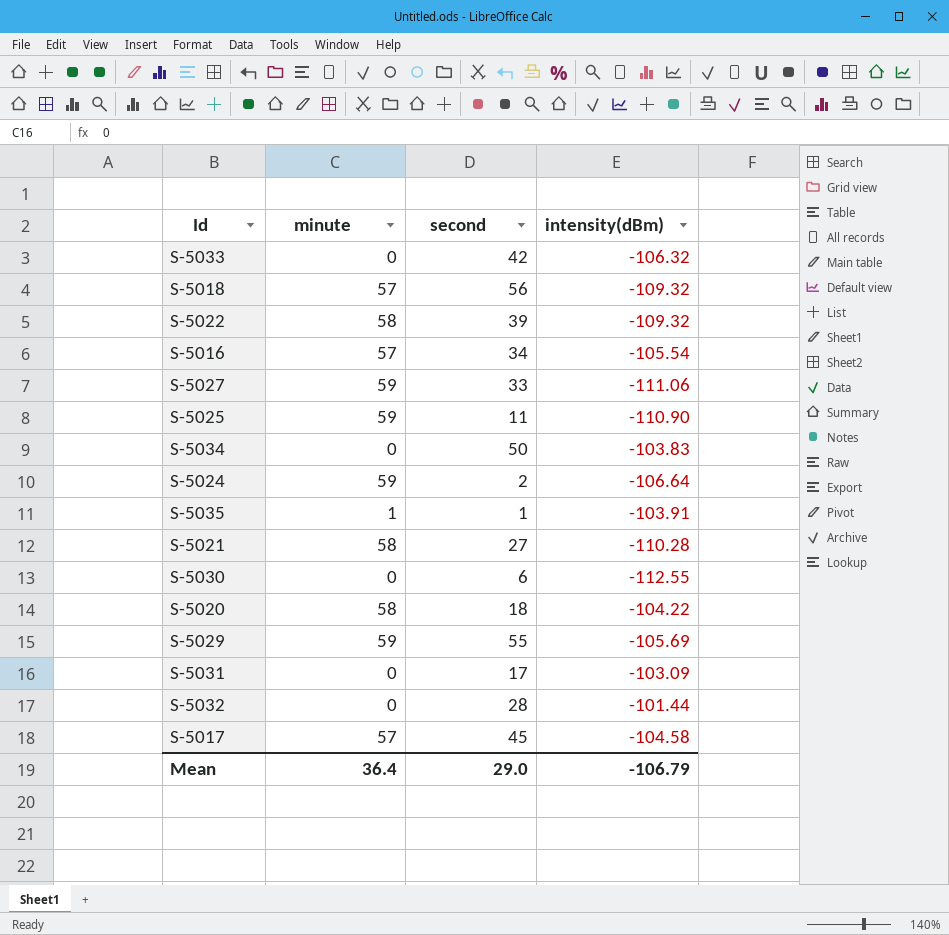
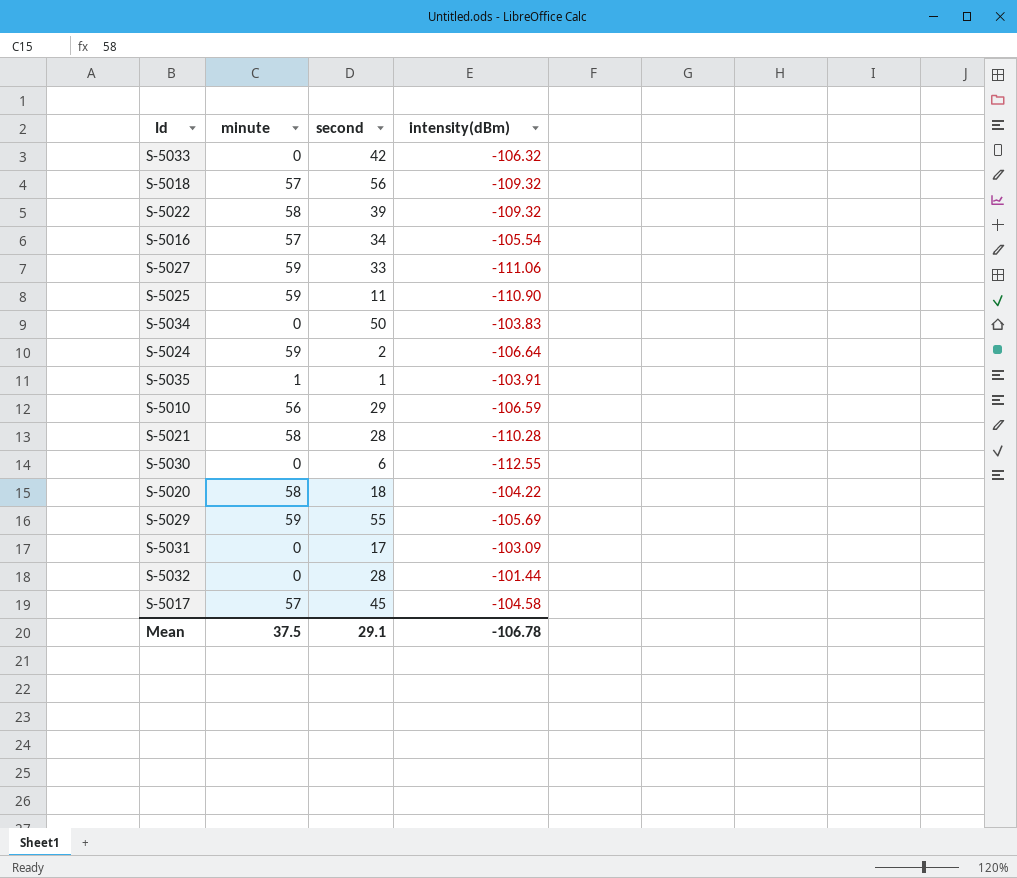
row S-5010: none -> 56 | 29 | -106.59
S-5021 | second: 27 -> 28
Mean | minute: 36.4 -> 37.5
Mean | second: 29.0 -> 29.1
Mean | intensity(dBm): -106.79 -> -106.78

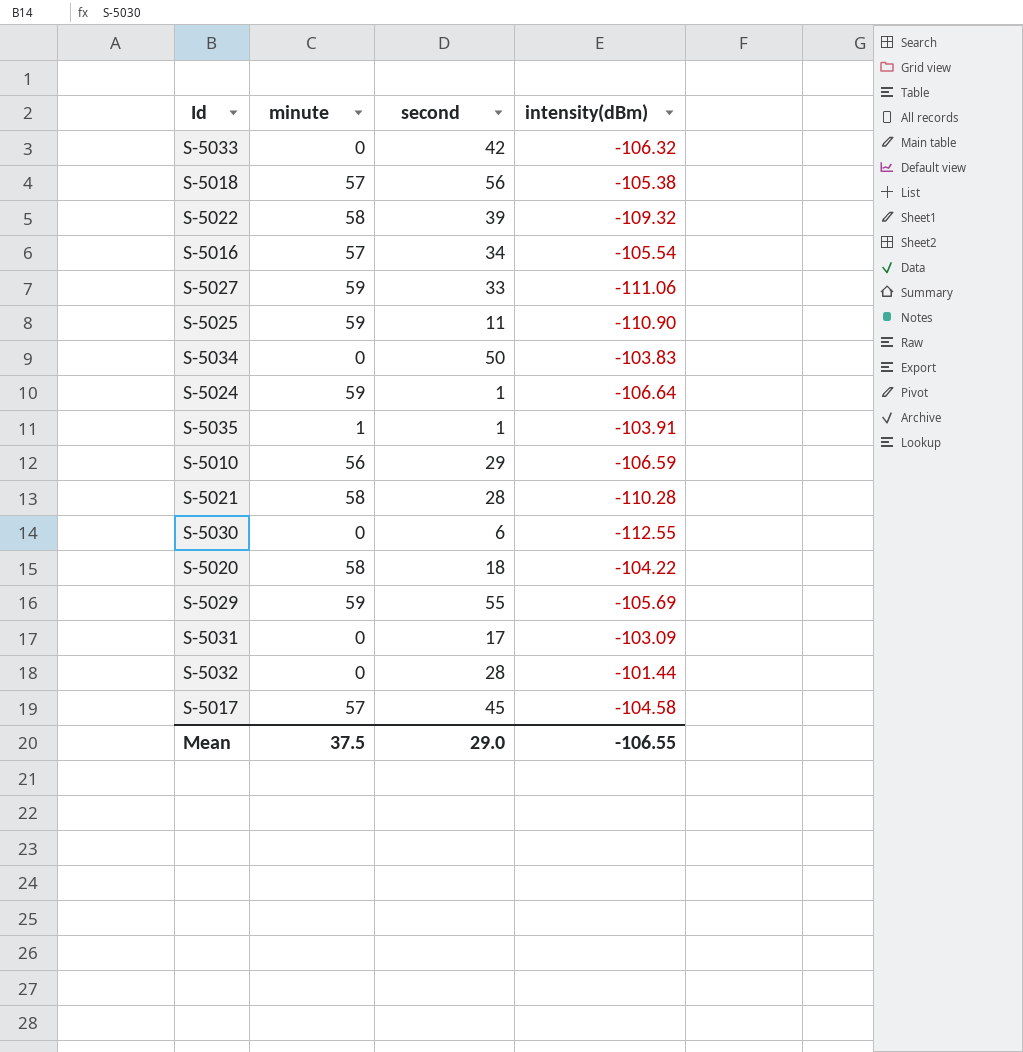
S-5018 | intensity(dBm): -109.32 -> -105.38
S-5024 | second: 2 -> 1
Mean | second: 29.1 -> 29.0
Mean | intensity(dBm): -106.78 -> -106.55

